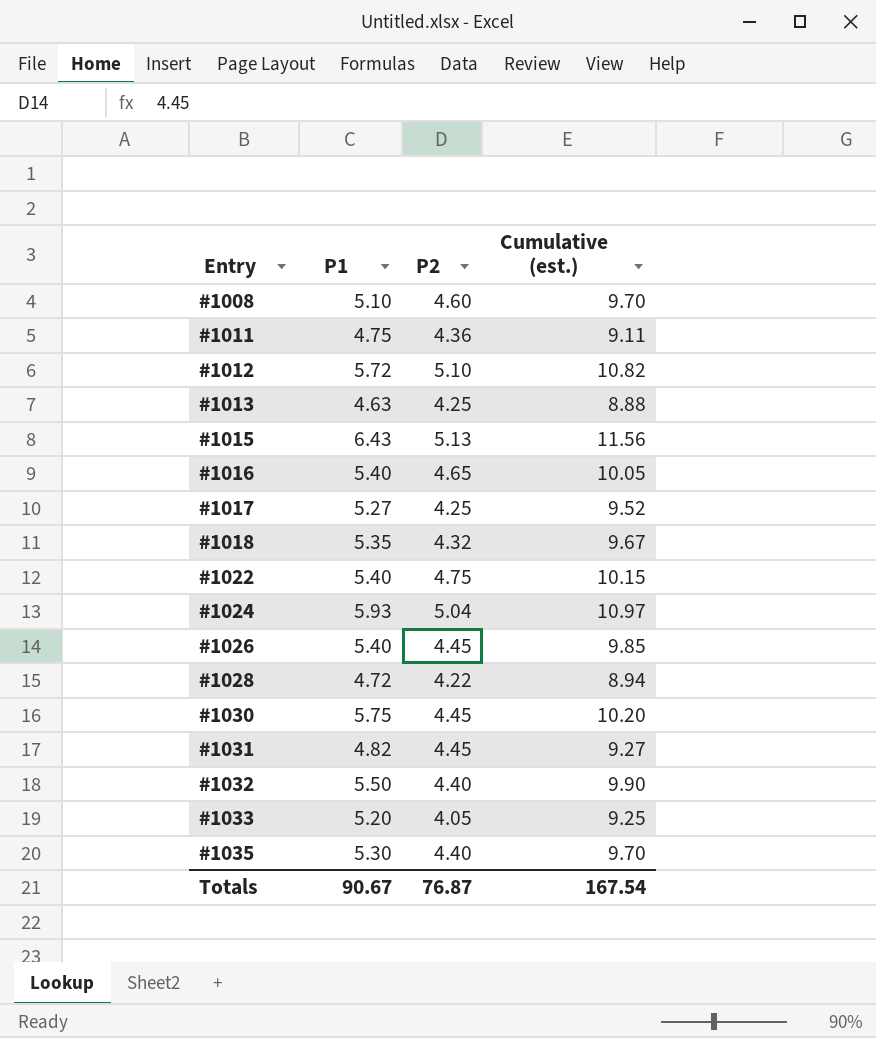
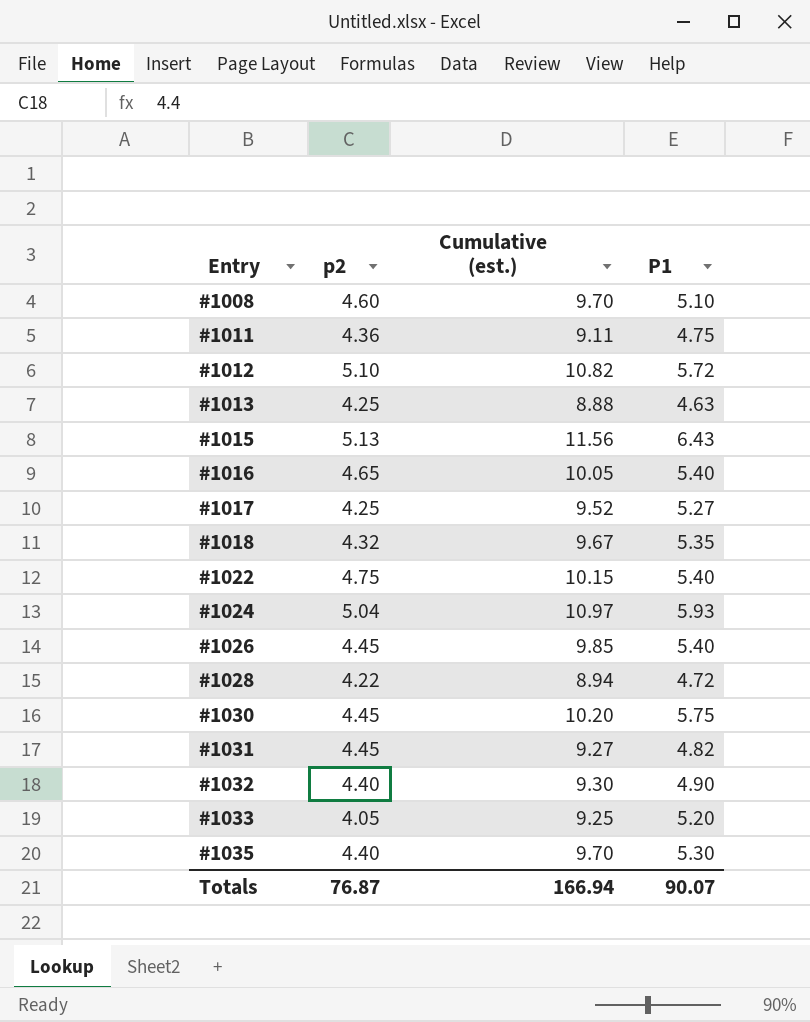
column name: P2 -> p2
column P1 | position: 2 -> 4
#1032 | Cumulative (est.): 9.90 -> 9.30
#1032 | P1: 5.50 -> 4.90
Totals | Cumulative (est.): 167.54 -> 166.94
Totals | P1: 90.67 -> 90.07

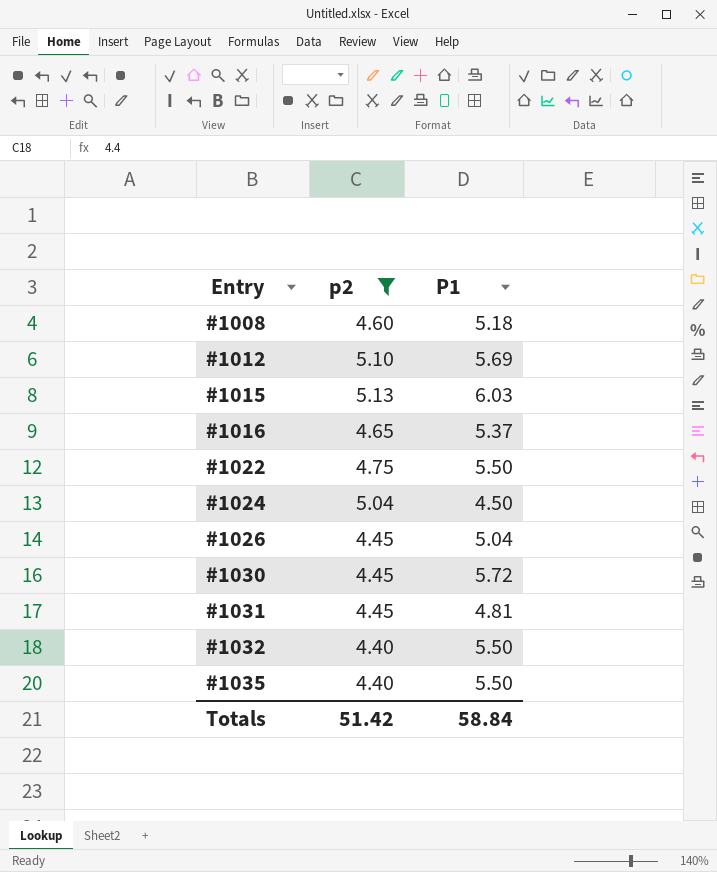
filter: none -> p2 >= 4.40
column Cumulative (est.) | formula: [p2] + [P1] -> none
#1008 | P1: 5.10 -> 5.18
#1012 | P1: 5.72 -> 5.69
#1015 | P1: 6.43 -> 6.03
#1016 | P1: 5.40 -> 5.37
#1022 | P1: 5.40 -> 5.50
#1024 | P1: 5.93 -> 4.50
#1026 | P1: 5.40 -> 5.04
#1030 | P1: 5.75 -> 5.72
#1031 | P1: 4.82 -> 4.81
#1032 | P1: 4.90 -> 5.50
#1035 | P1: 5.30 -> 5.50
Totals | p2: 76.87 -> 51.42
Totals | P1: 90.07 -> 58.84

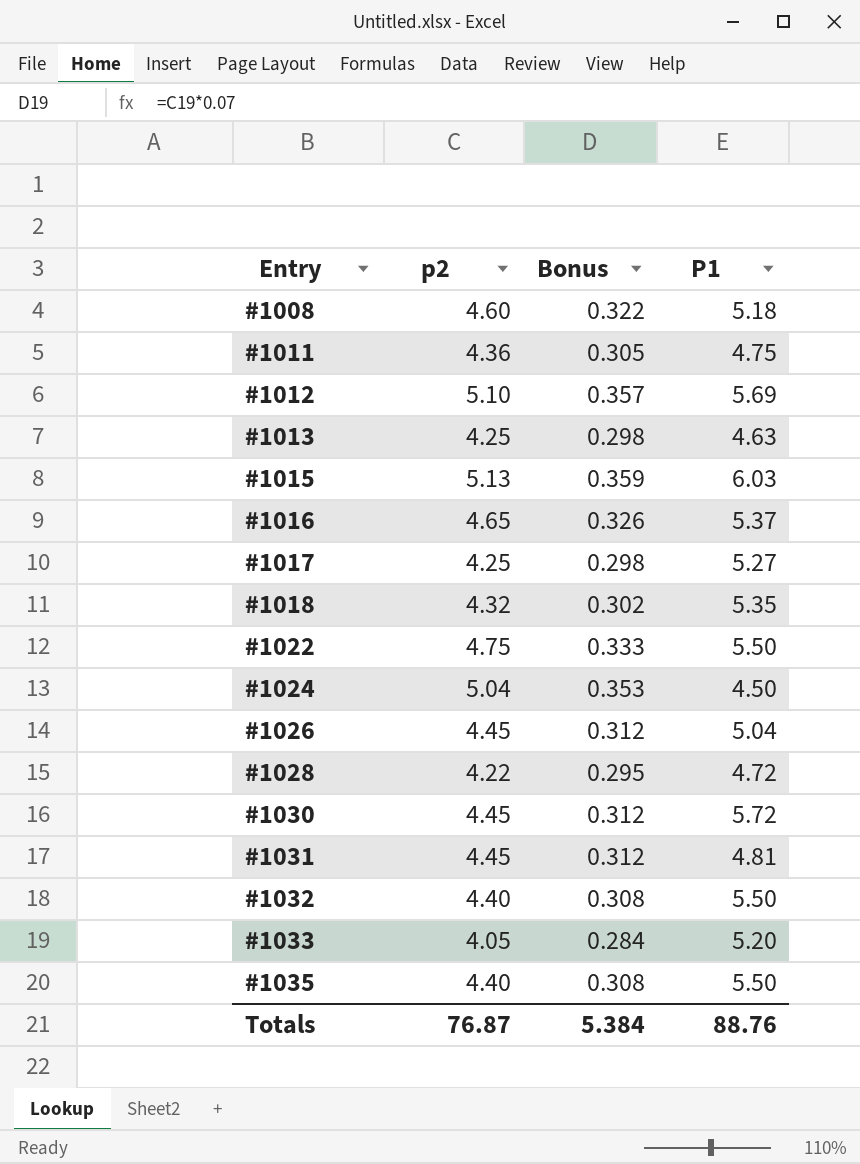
filter: p2 >= 4.40 -> none
column Bonus | formula: none -> [p2] * 0.07
Totals | p2: 51.42 -> 76.87
Totals | P1: 58.84 -> 88.76

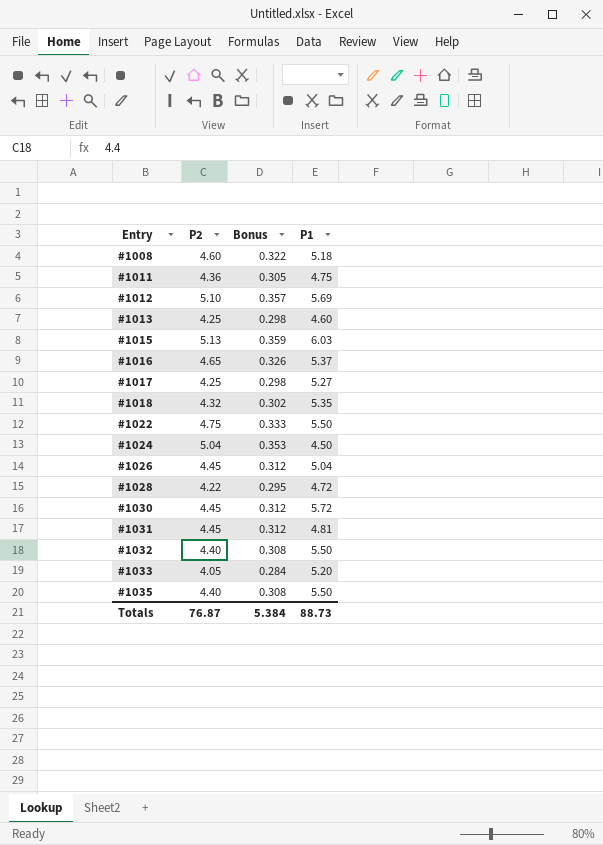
column name: p2 -> P2
#1013 | P1: 4.63 -> 4.60
Totals | P1: 88.76 -> 88.73

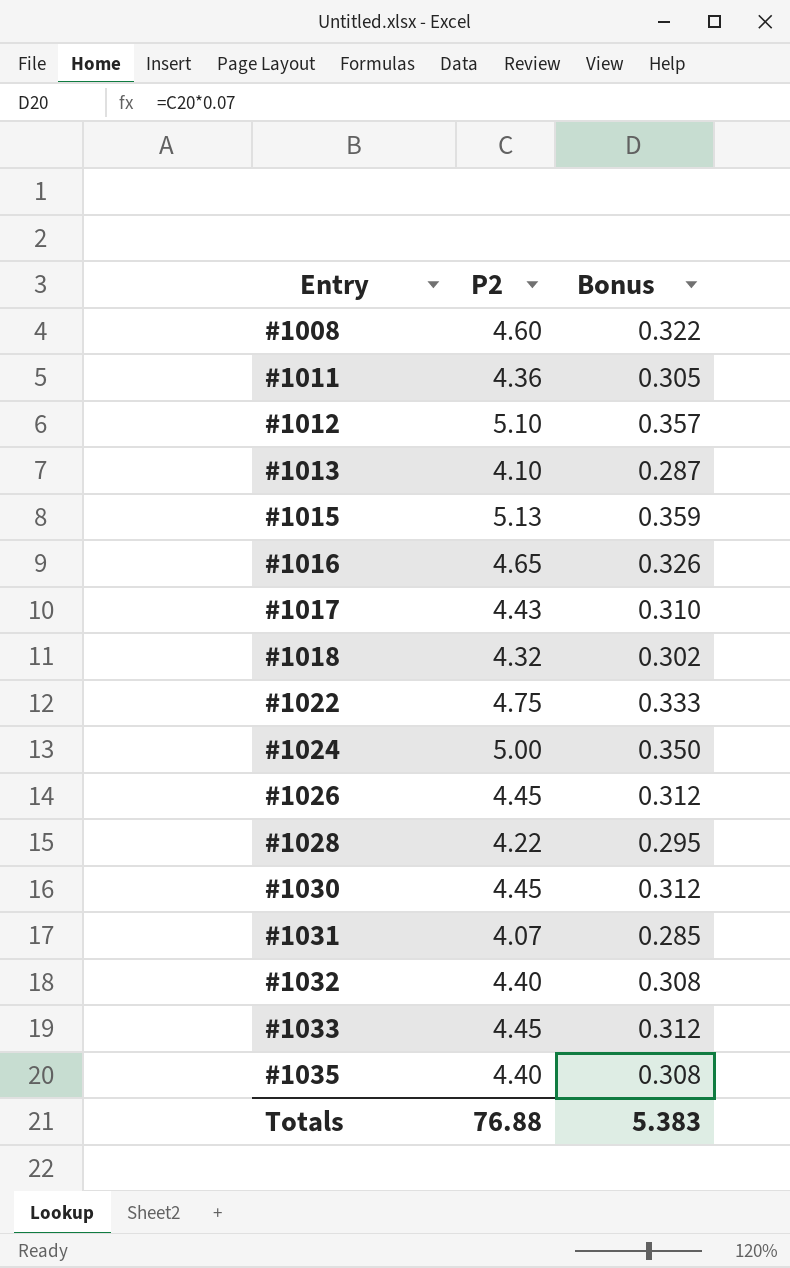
column P1 | position: 4 -> none
#1013 | P2: 4.25 -> 4.10
#1013 | Bonus: 0.298 -> 0.287
#1017 | P2: 4.25 -> 4.43
#1017 | Bonus: 0.298 -> 0.310
#1024 | P2: 5.04 -> 5.00
#1024 | Bonus: 0.353 -> 0.350
#1031 | P2: 4.45 -> 4.07
#1031 | Bonus: 0.312 -> 0.285
#1033 | P2: 4.05 -> 4.45
#1033 | Bonus: 0.284 -> 0.312
Totals | P2: 76.87 -> 76.88
Totals | Bonus: 5.384 -> 5.383

